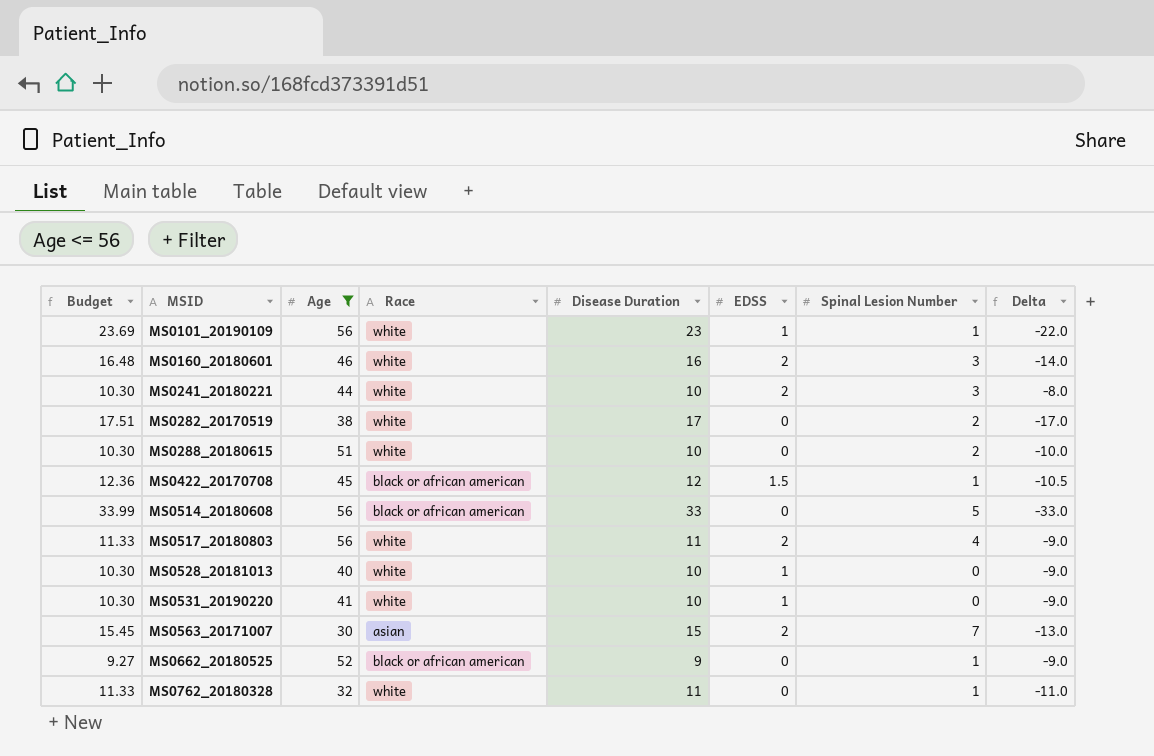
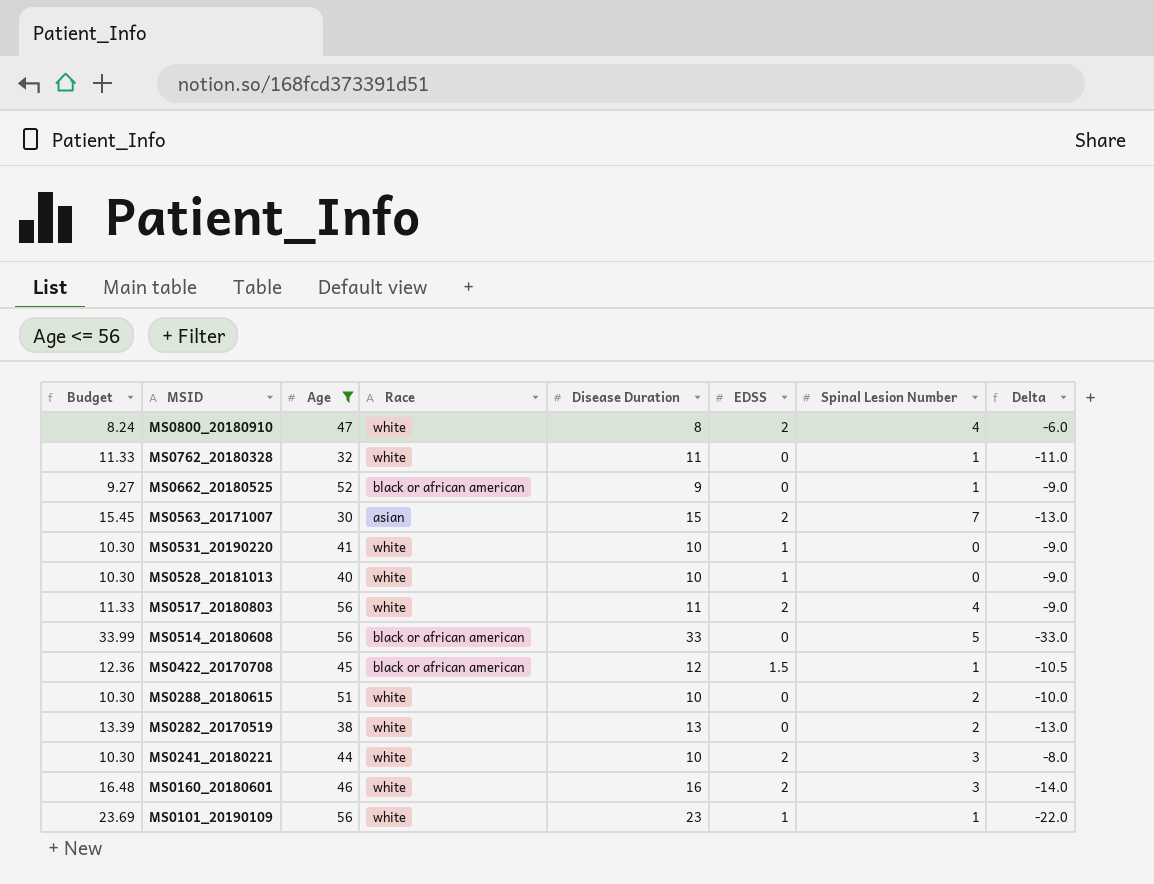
row order: MSID ascending -> MSID descending
row MS0800_20180910: none -> 8.24 | 47 | white | 8 | 2 | 4 | -6.0
MS0282_20170519 | Budget: 17.51 -> 13.39
MS0282_20170519 | Disease Duration: 17 -> 13
MS0282_20170519 | Delta: -17.0 -> -13.0

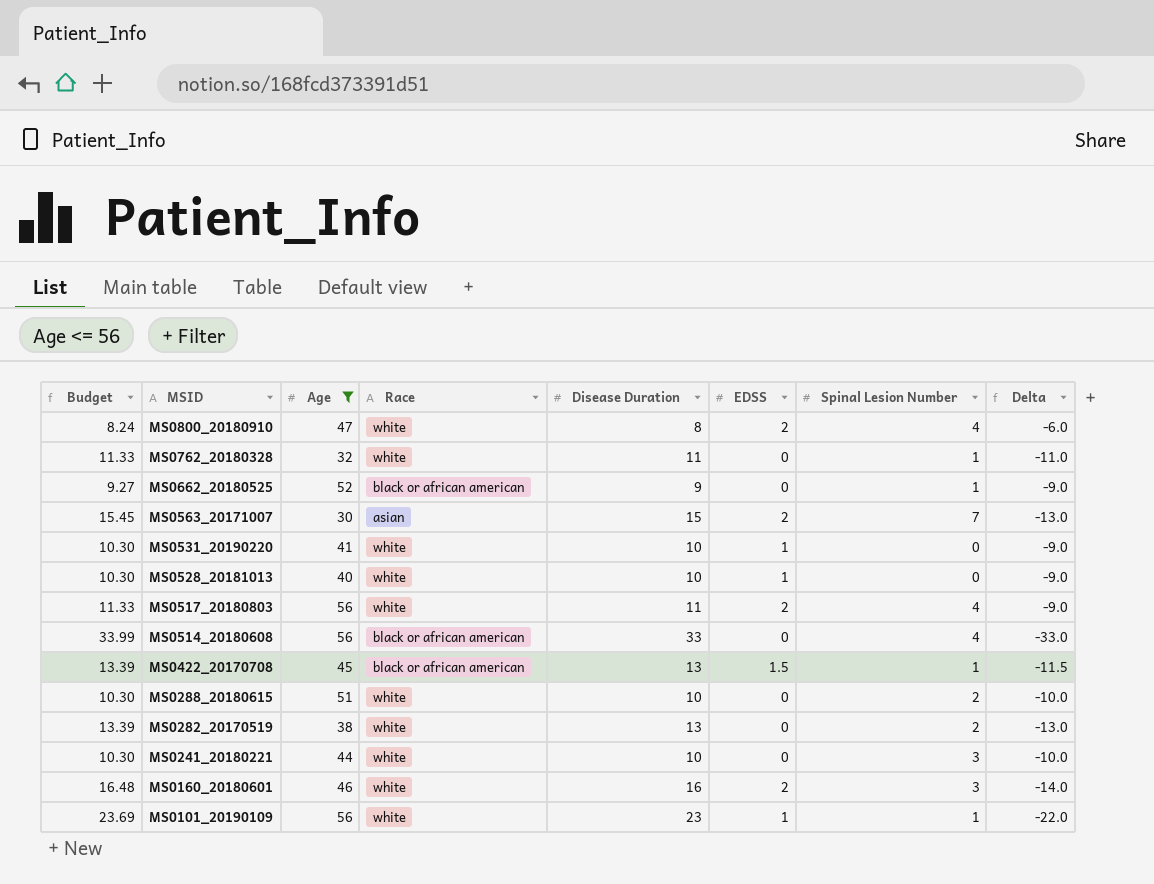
MS0514_20180608 | Spinal Lesion Number: 5 -> 4
MS0422_20170708 | Budget: 12.36 -> 13.39
MS0422_20170708 | Disease Duration: 12 -> 13
MS0422_20170708 | Delta: -10.5 -> -11.5
MS0241_20180221 | EDSS: 2 -> 0
MS0241_20180221 | Delta: -8.0 -> -10.0

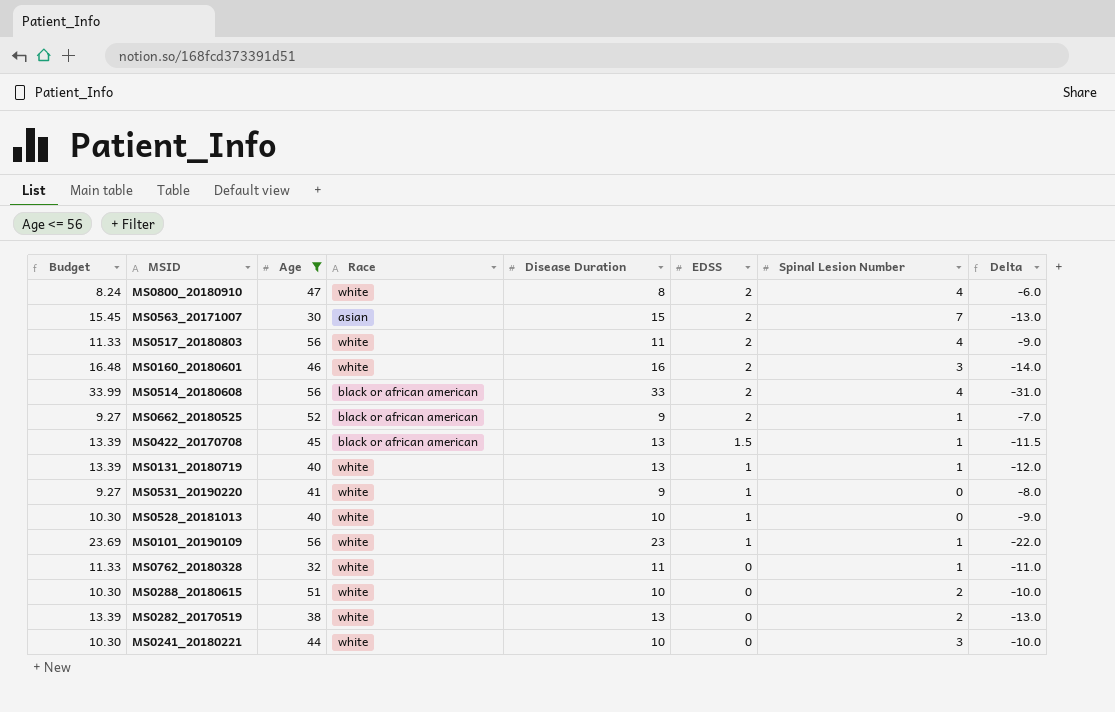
row order: MSID descending -> EDSS descending
MS0514_20180608 | EDSS: 0 -> 2
MS0514_20180608 | Delta: -33.0 -> -31.0
MS0662_20180525 | EDSS: 0 -> 2
MS0662_20180525 | Delta: -9.0 -> -7.0
row MS0131_20180719: none -> 13.39 | 40 | white | 13 | 1 | 1 | -12.0
MS0531_20190220 | Budget: 10.30 -> 9.27
MS0531_20190220 | Disease Duration: 10 -> 9
MS0531_20190220 | Delta: -9.0 -> -8.0

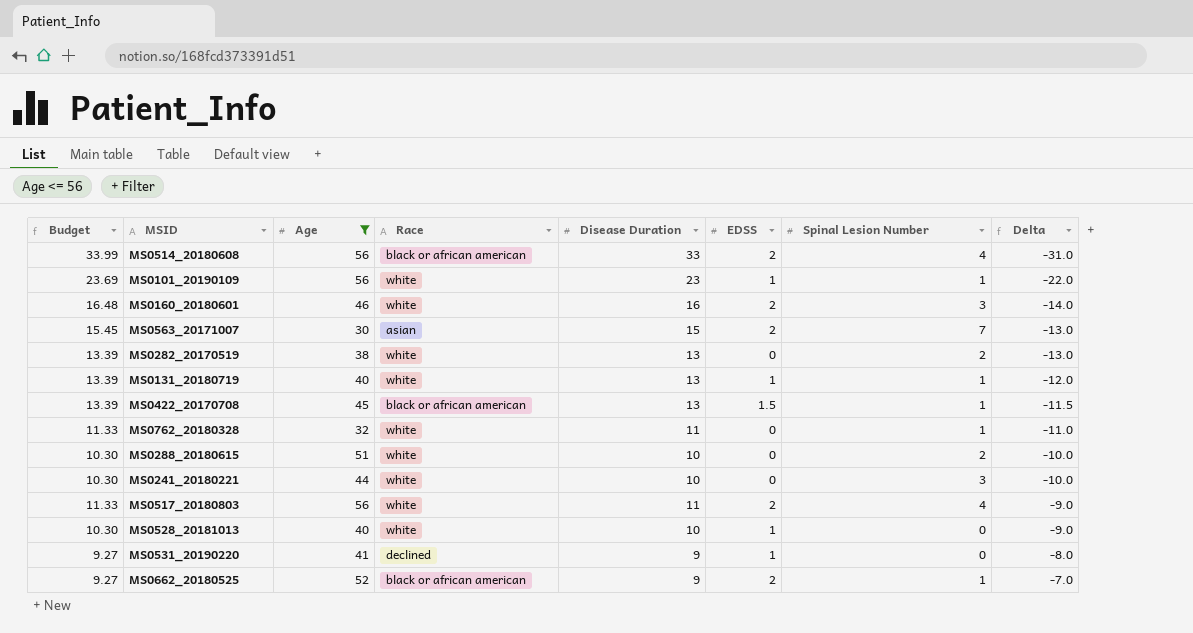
row order: EDSS descending -> Delta ascending
row MS0800_20180910: 8.24 | 47 | white | 8 | 2 | 4 | -6.0 -> none
MS0531_20190220 | Race: white -> declined

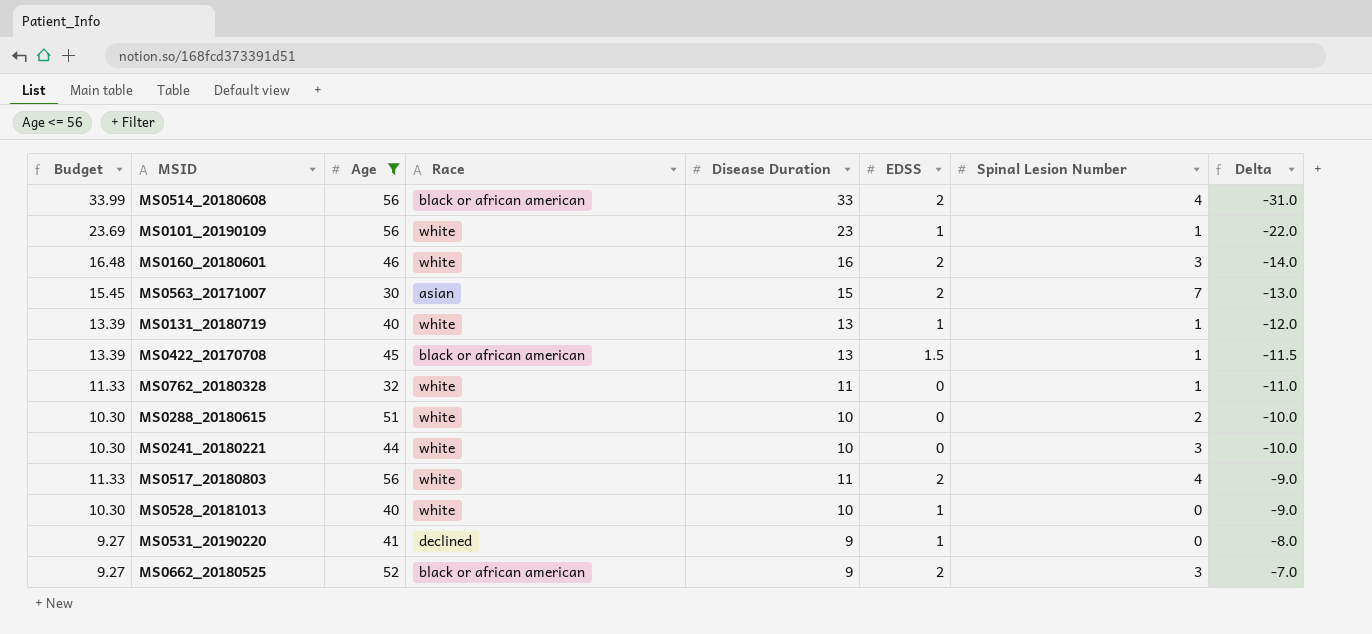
row MS0282_20170519: 13.39 | 38 | white | 13 | 0 | 2 | -13.0 -> none
MS0662_20180525 | Spinal Lesion Number: 1 -> 3

